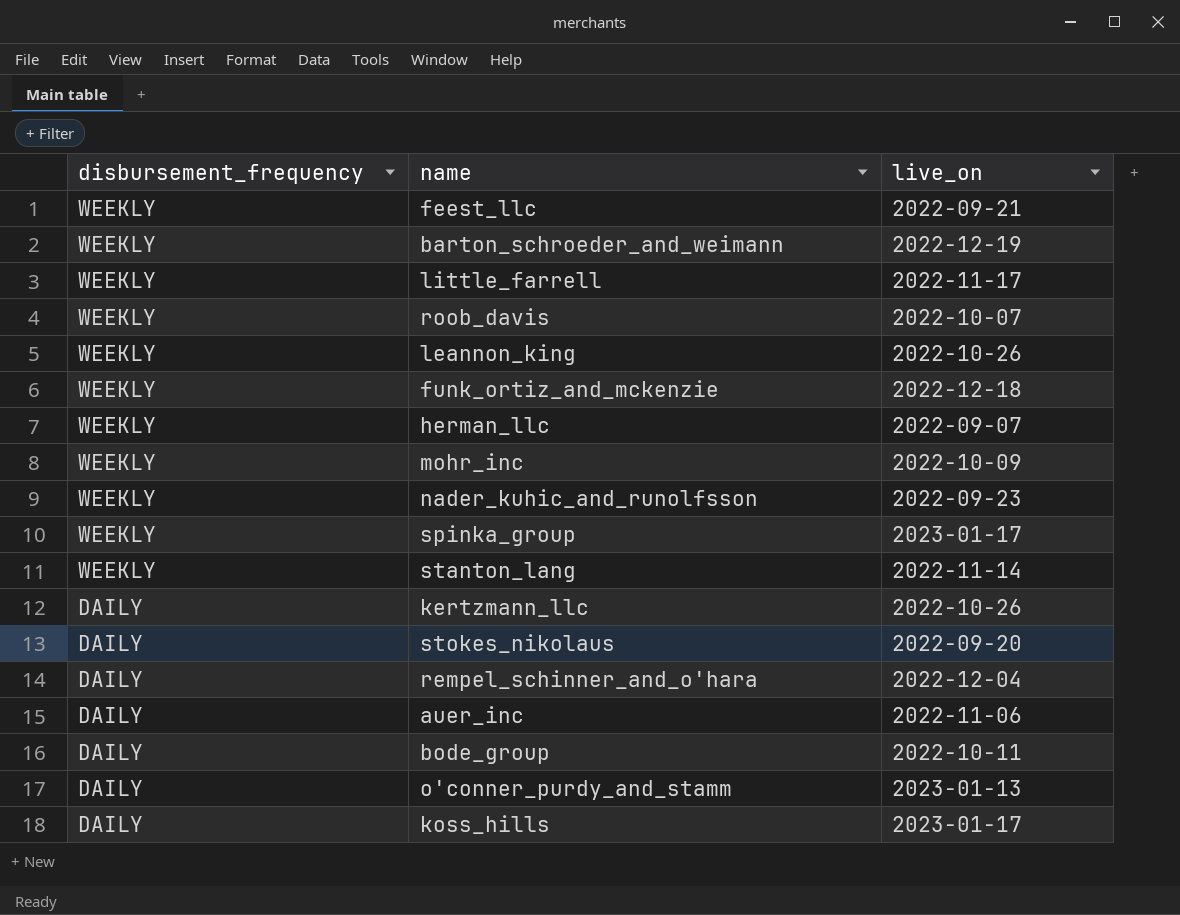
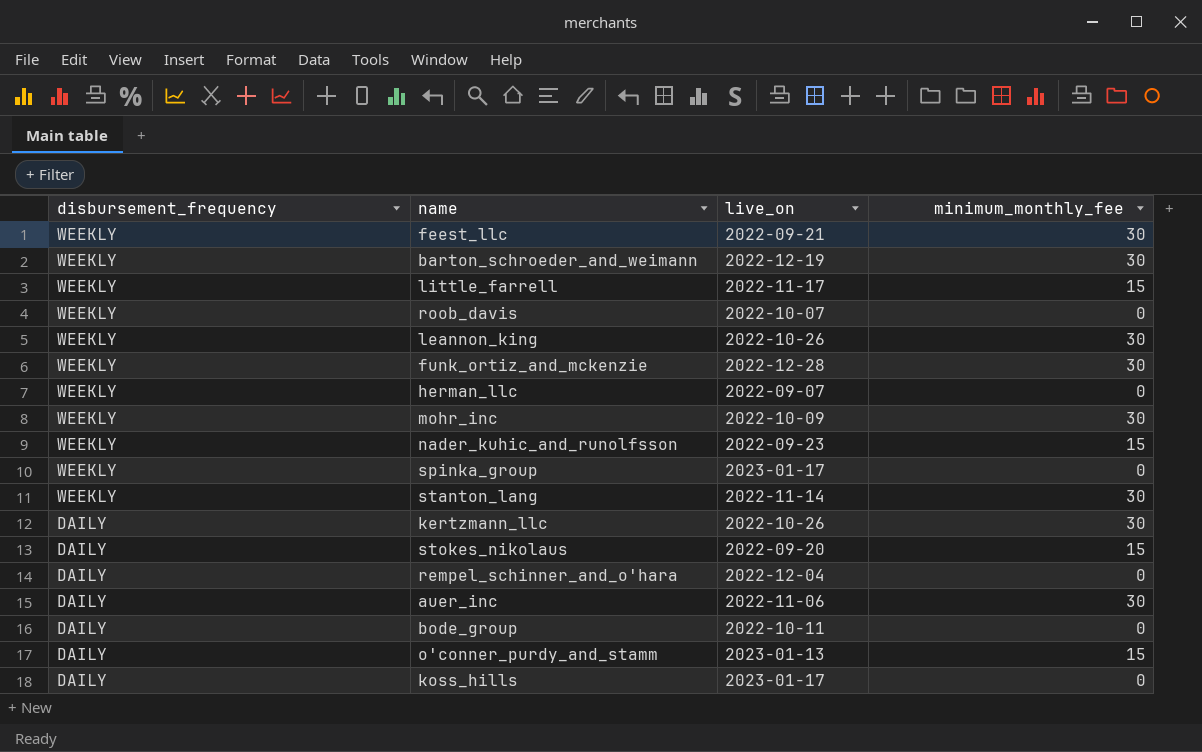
column minimum_monthly_fee | position: none -> 4
funk_ortiz_and_mckenzie | live_on: 2022-12-18 -> 2022-12-28

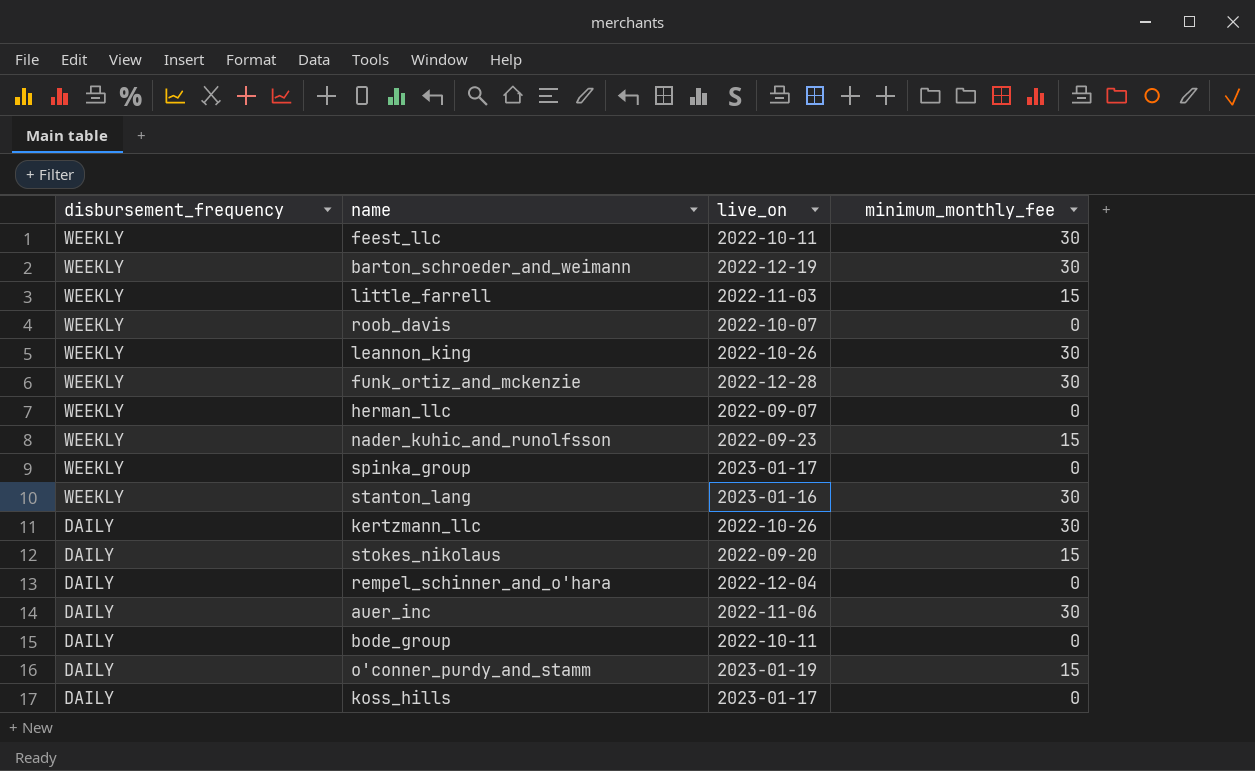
row mohr_inc: WEEKLY | 2022-10-09 | 30 -> none
feest_llc | live_on: 2022-09-21 -> 2022-10-11
little_farrell | live_on: 2022-11-17 -> 2022-11-03
stanton_lang | live_on: 2022-11-14 -> 2023-01-16
o'conner_purdy_and_stamm | live_on: 2023-01-13 -> 2023-01-19

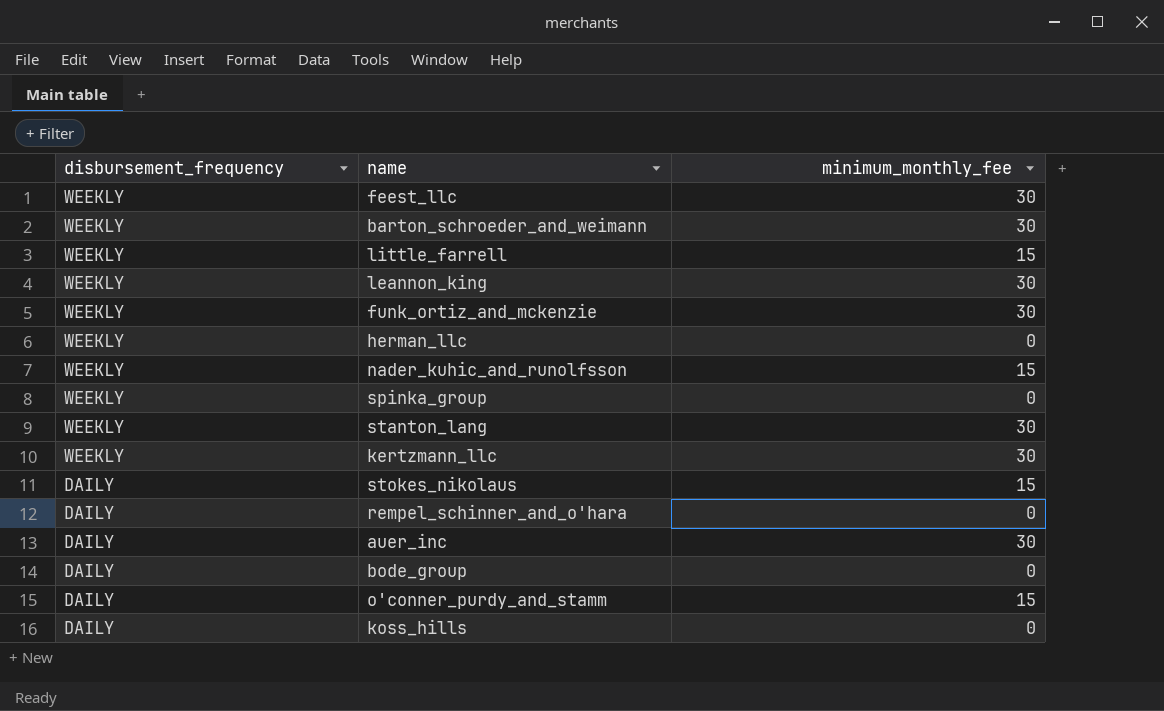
column live_on | position: 3 -> none
row roob_davis: WEEKLY | 2022-10-07 | 0 -> none
kertzmann_llc | disbursement_frequency: DAILY -> WEEKLY

